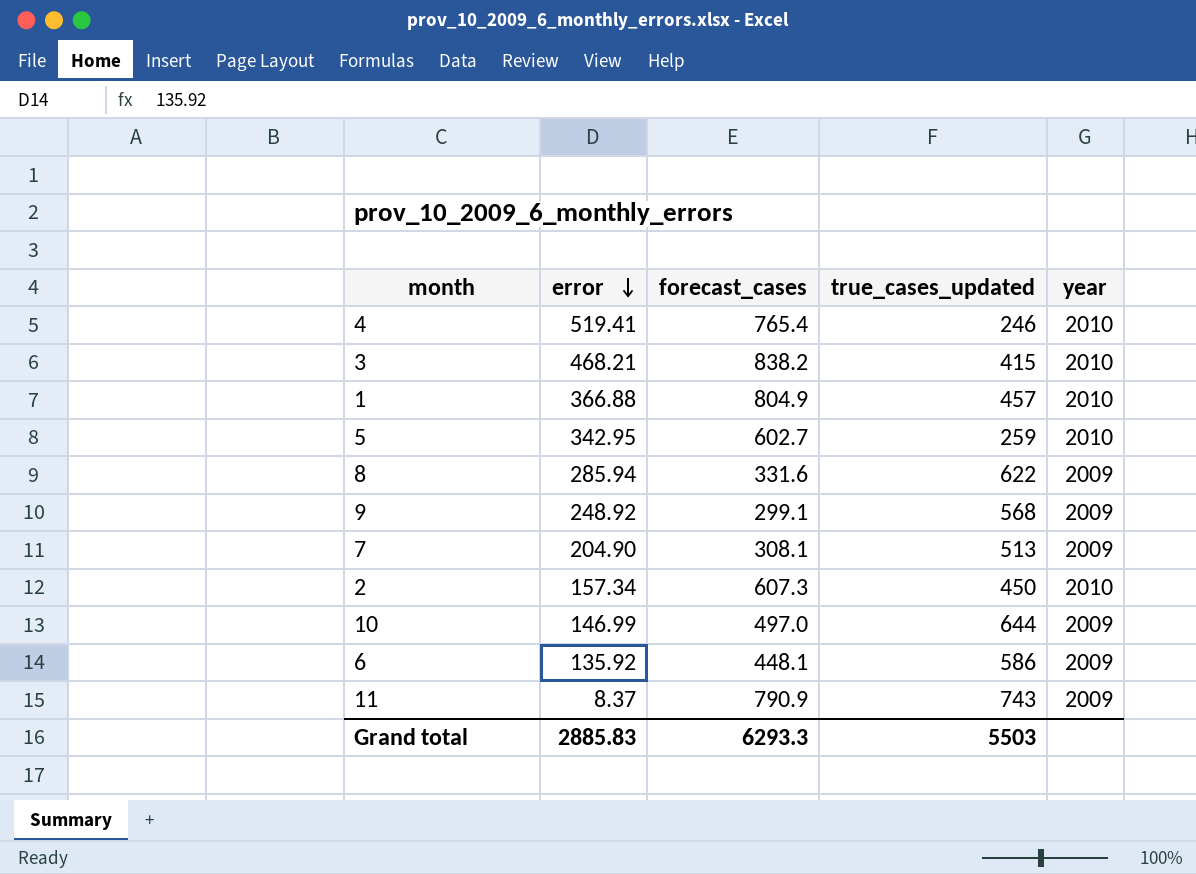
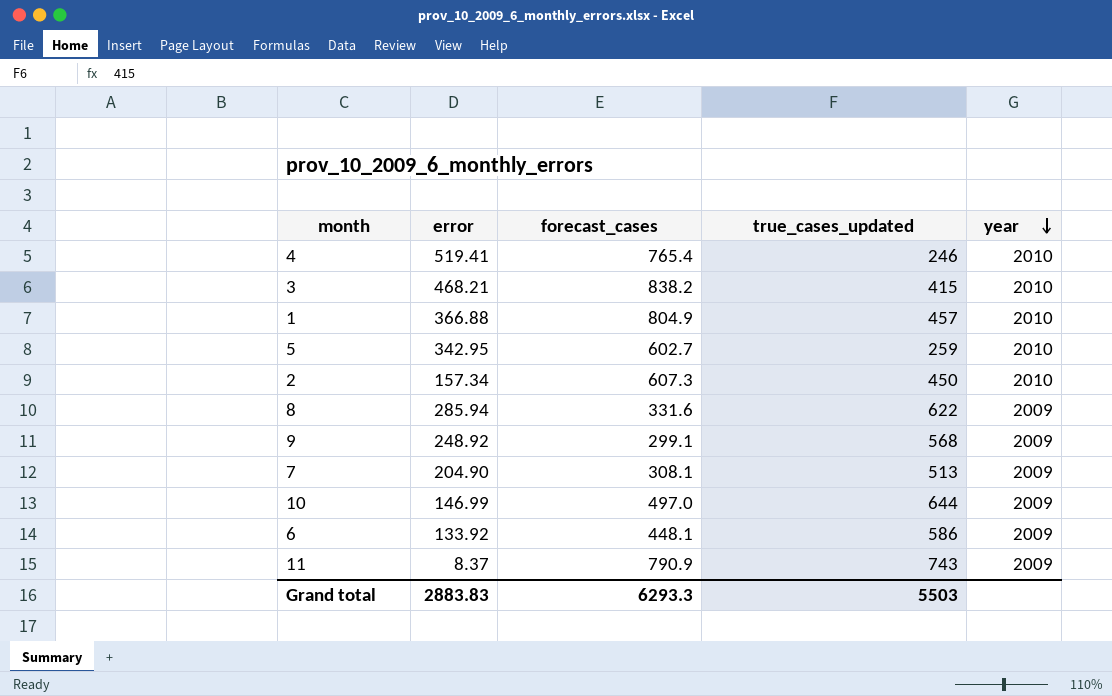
row order: error descending -> year descending
6 | error: 135.92 -> 133.92
Grand total | error: 2885.83 -> 2883.83

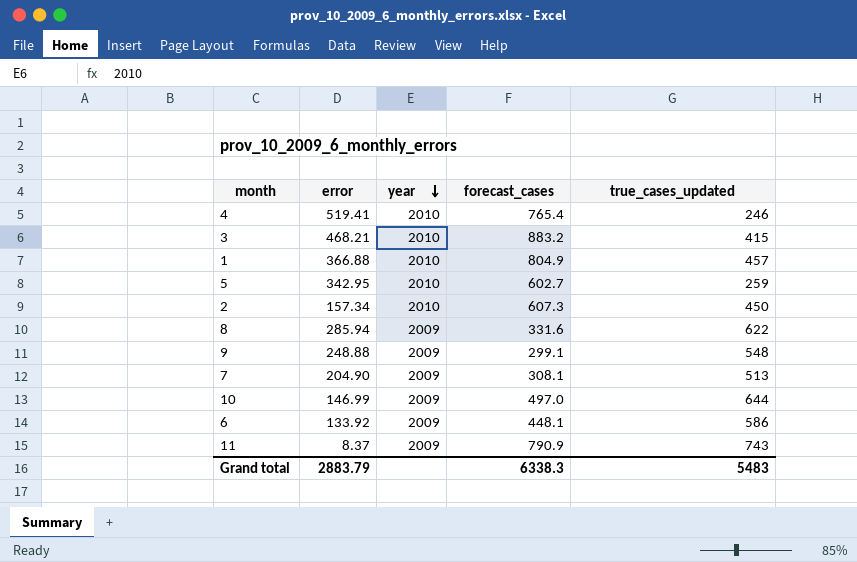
column year | position: 5 -> 3
3 | forecast_cases: 838.2 -> 883.2
9 | error: 248.92 -> 248.88
9 | true_cases_updated: 568 -> 548
Grand total | error: 2883.83 -> 2883.79
Grand total | forecast_cases: 6293.3 -> 6338.3
Grand total | true_cases_updated: 5503 -> 5483

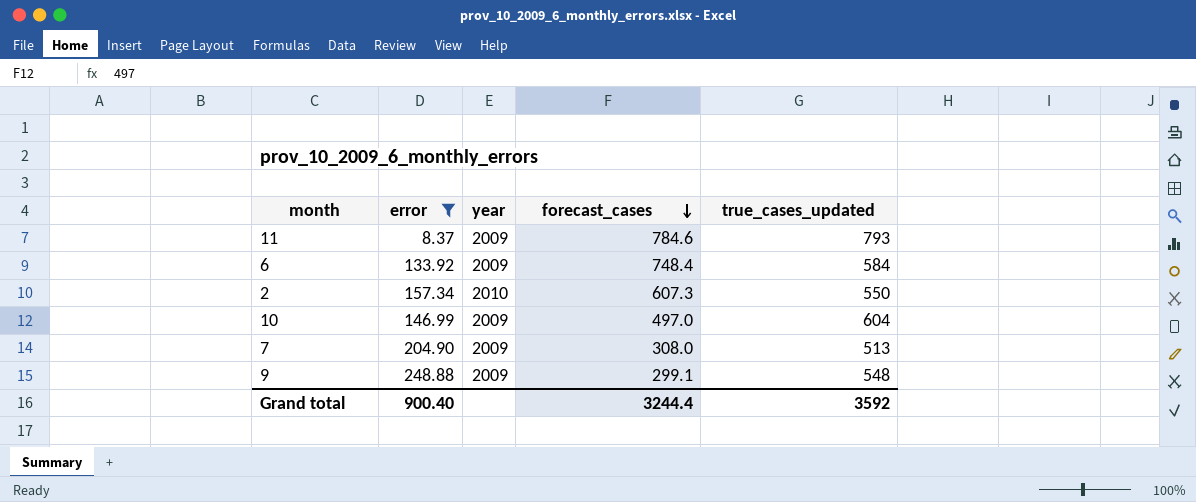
filter: none -> error <= 248.88
row order: year descending -> forecast_cases descending
11 | forecast_cases: 790.9 -> 784.6
11 | true_cases_updated: 743 -> 793
6 | forecast_cases: 448.1 -> 748.4
6 | true_cases_updated: 586 -> 584
2 | true_cases_updated: 450 -> 550
10 | true_cases_updated: 644 -> 604
7 | forecast_cases: 308.1 -> 308.0
Grand total | error: 2883.79 -> 900.40
Grand total | forecast_cases: 6338.3 -> 3244.4
Grand total | true_cases_updated: 5483 -> 3592

